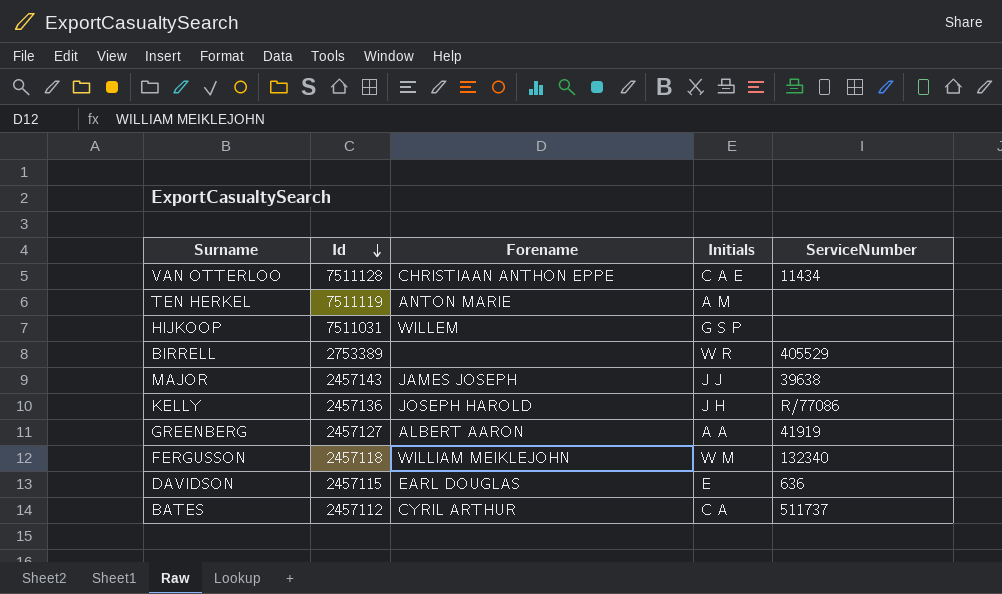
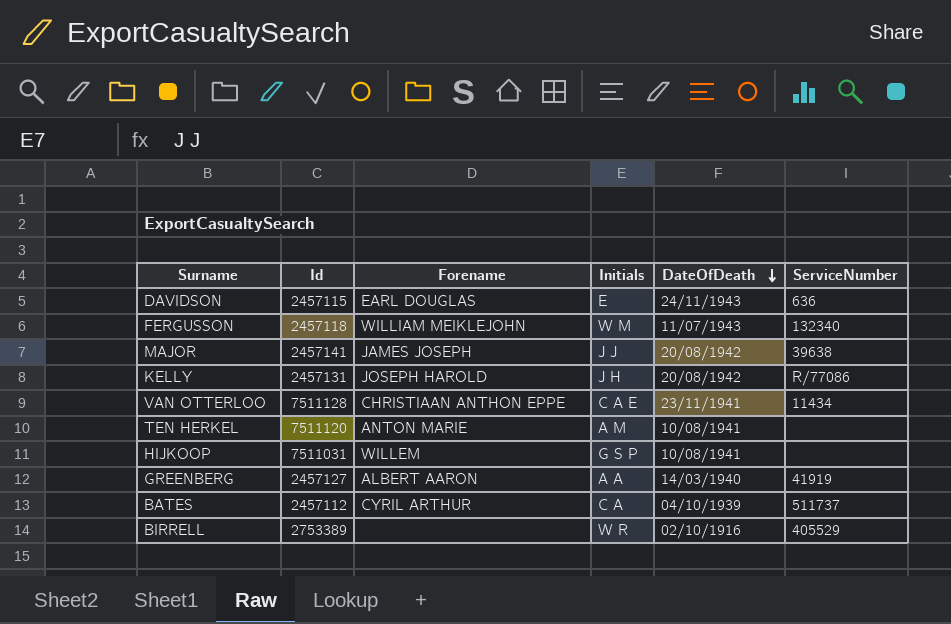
row order: Id descending -> DateOfDeath descending
column DateOfDeath | position: none -> 5
MAJOR | Id: 2457143 -> 2457141
KELLY | Id: 2457136 -> 2457131
TEN HERKEL | Id: 7511119 -> 7511120

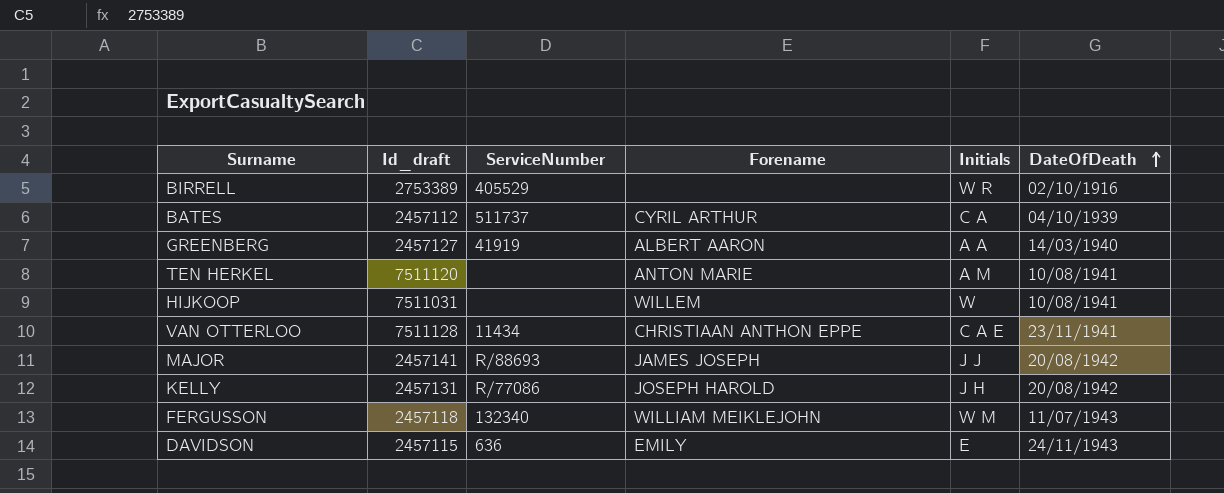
row order: DateOfDeath descending -> DateOfDeath ascending
column name: Id -> Id_draft
column ServiceNumber | position: 6 -> 3
HIJKOOP | Initials: G S P -> W
MAJOR | ServiceNumber: 39638 -> R/88693
DAVIDSON | Forename: EARL DOUGLAS -> EMILY

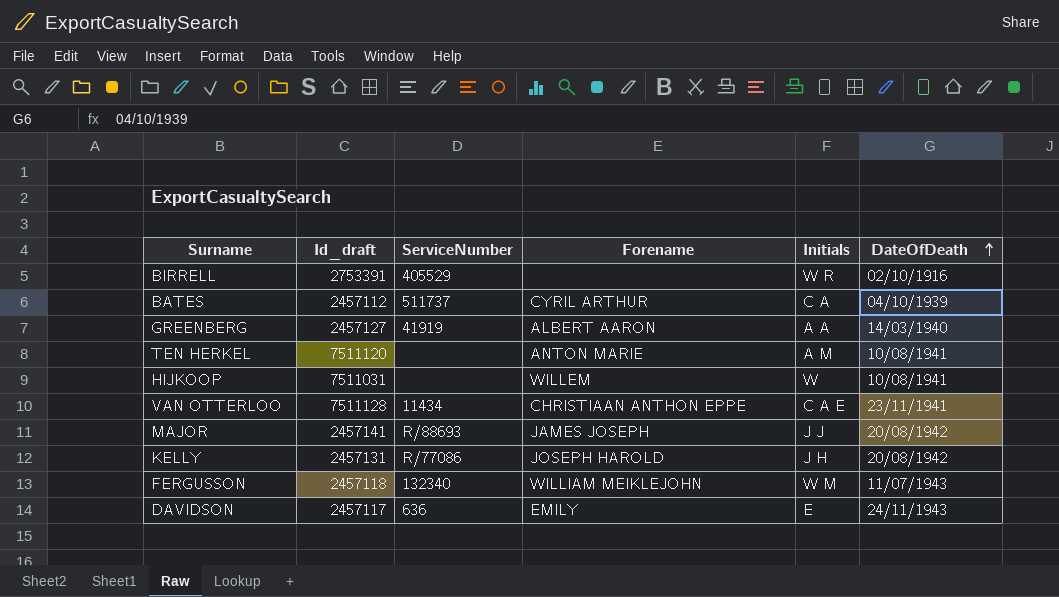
BIRRELL | Id_draft: 2753389 -> 2753391
DAVIDSON | Id_draft: 2457115 -> 2457117

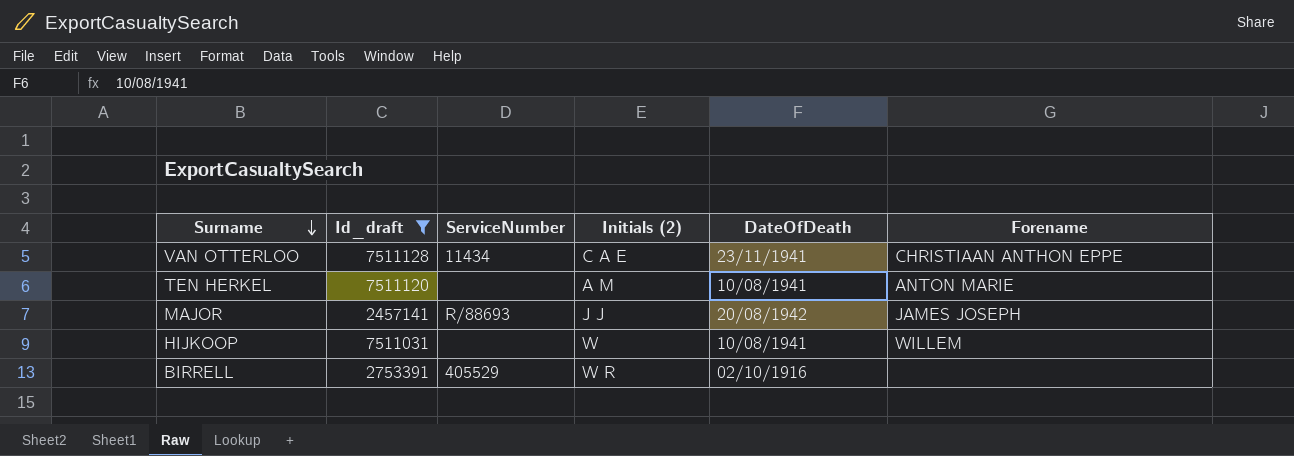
filter: none -> Id_draft >= 2457141
row order: DateOfDeath ascending -> Surname descending
column name: Initials -> Initials (2)
column Forename | position: 4 -> 6

